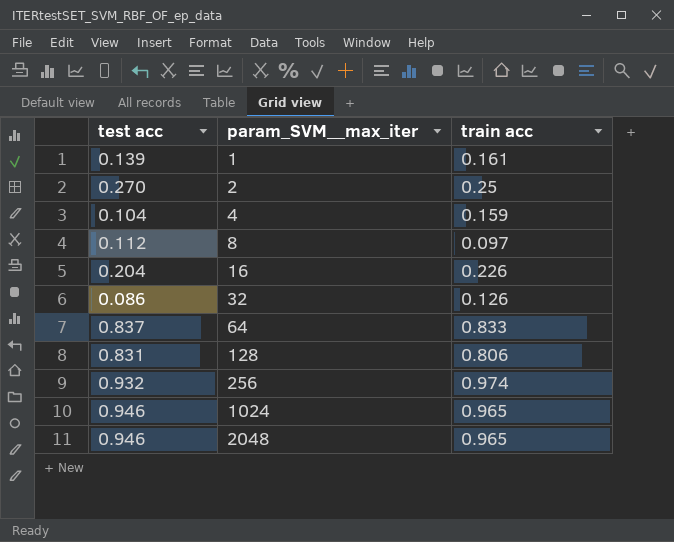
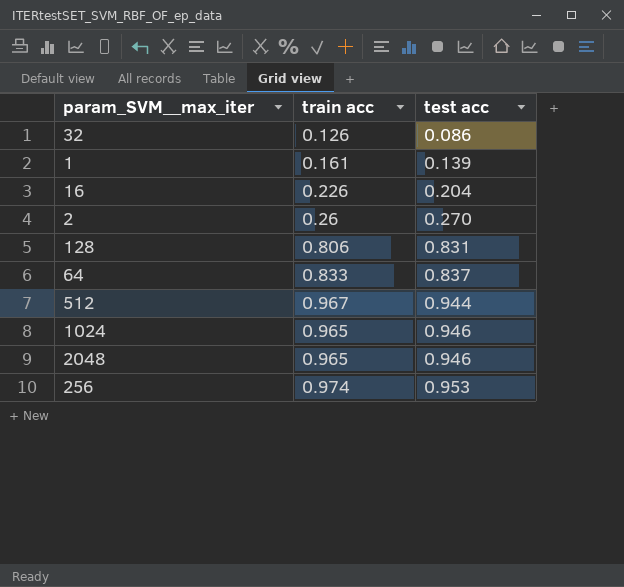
row order: param_SVM__max_iter ascending -> test acc ascending
column test acc | position: 1 -> 3
row 4: 0.104 | 0.159 -> none
row 8: 0.112 | 0.097 -> none
2 | train acc: 0.25 -> 0.26
row 512: none -> 0.967 | 0.944
256 | test acc: 0.932 -> 0.953

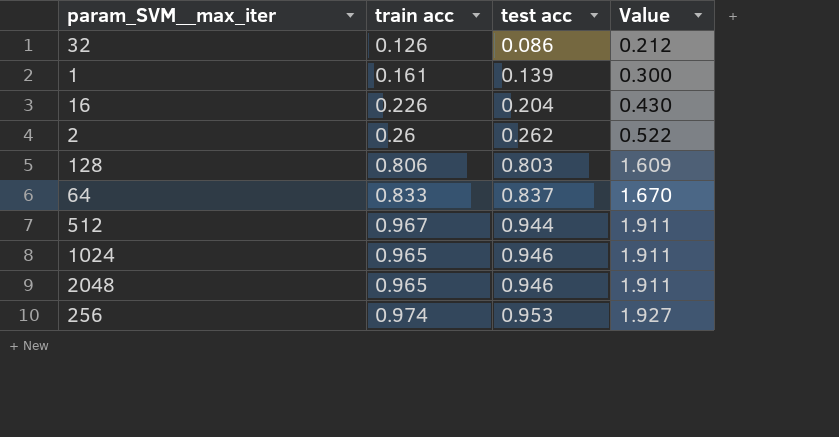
column Value | formula: none -> [train acc] + [test acc]
2 | test acc: 0.270 -> 0.262
128 | test acc: 0.831 -> 0.803

